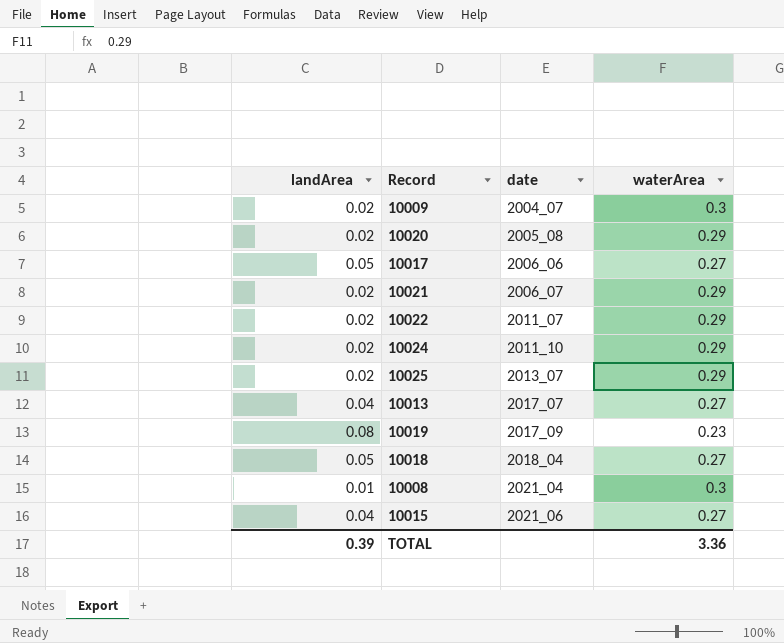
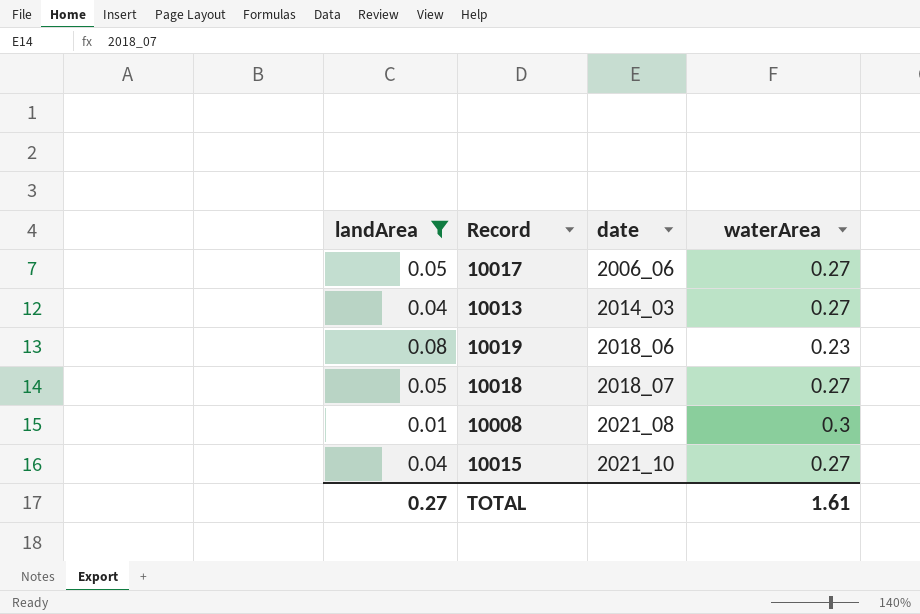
filter: none -> landArea != 0.02
10013 | date: 2017_07 -> 2014_03
10019 | date: 2017_09 -> 2018_06
10018 | date: 2018_04 -> 2018_07
10008 | date: 2021_04 -> 2021_08
10015 | date: 2021_06 -> 2021_10
TOTAL | landArea: 0.39 -> 0.27
TOTAL | waterArea: 3.36 -> 1.61

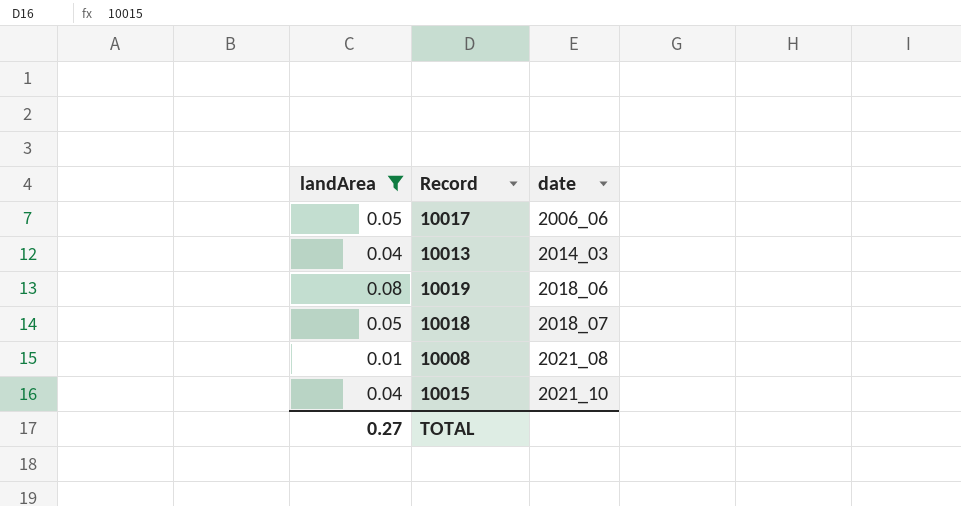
column waterArea | position: 4 -> none

